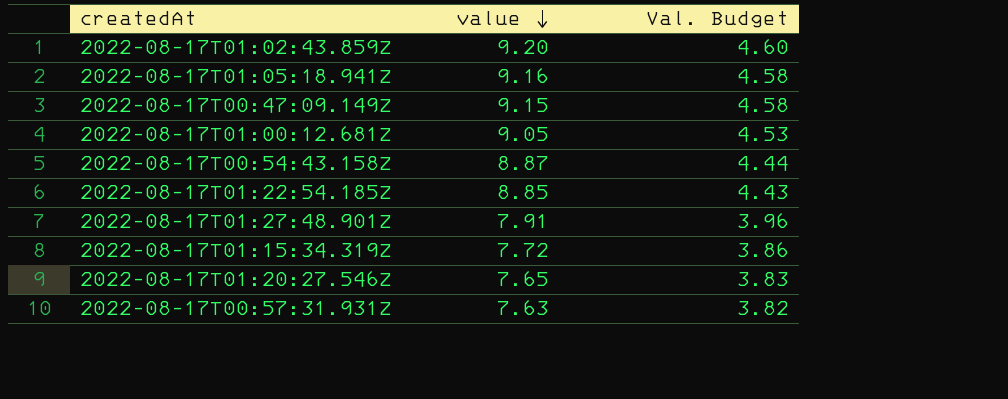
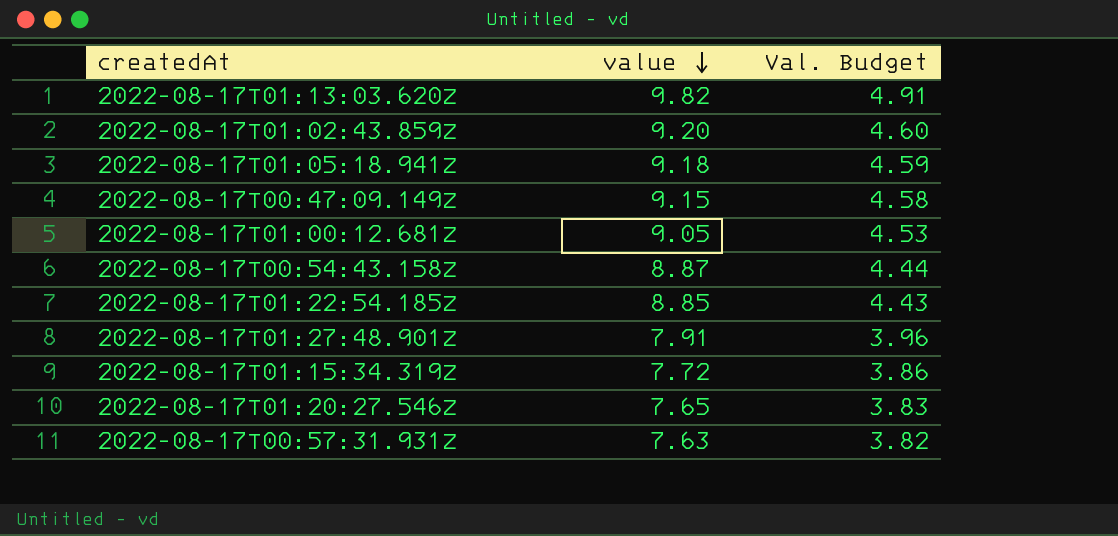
row 2022-08-17T01:13:03.620Z: none -> 9.82 | 4.91
2022-08-17T01:05:18.941Z | value: 9.16 -> 9.18
2022-08-17T01:05:18.941Z | Val. Budget: 4.58 -> 4.59

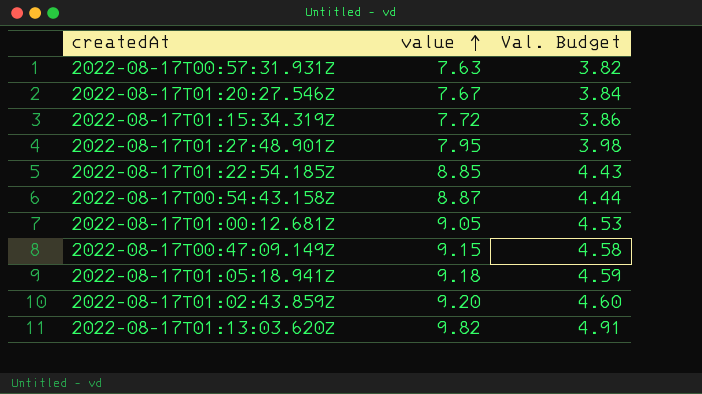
row order: value descending -> value ascending
2022-08-17T01:20:27.546Z | value: 7.65 -> 7.67
2022-08-17T01:20:27.546Z | Val. Budget: 3.83 -> 3.84
2022-08-17T01:27:48.901Z | value: 7.91 -> 7.95
2022-08-17T01:27:48.901Z | Val. Budget: 3.96 -> 3.98

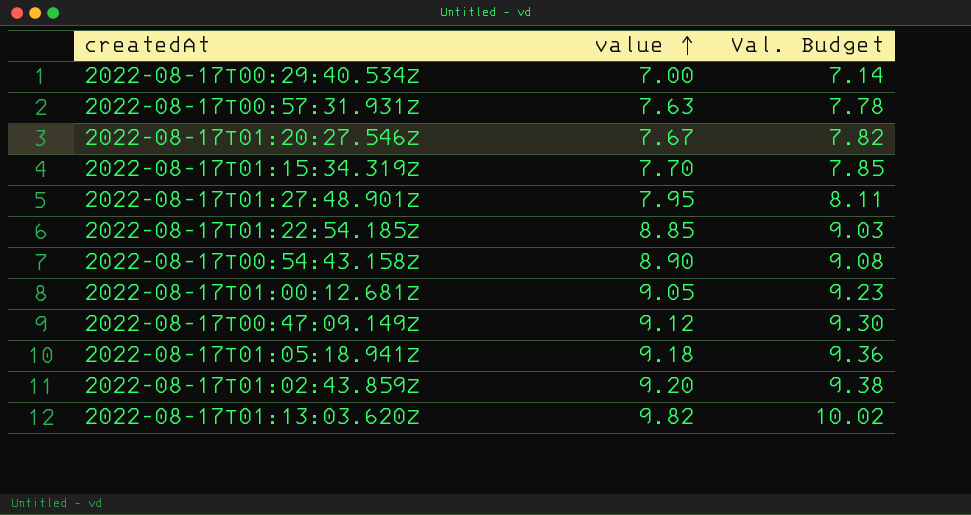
column Val. Budget | formula: [value] * 0.5 -> [value] * 1.02
row 2022-08-17T00:29:40.534Z: none -> 7.00 | 7.14
2022-08-17T01:15:34.319Z | value: 7.72 -> 7.70
2022-08-17T00:54:43.158Z | value: 8.87 -> 8.90
2022-08-17T00:47:09.149Z | value: 9.15 -> 9.12

